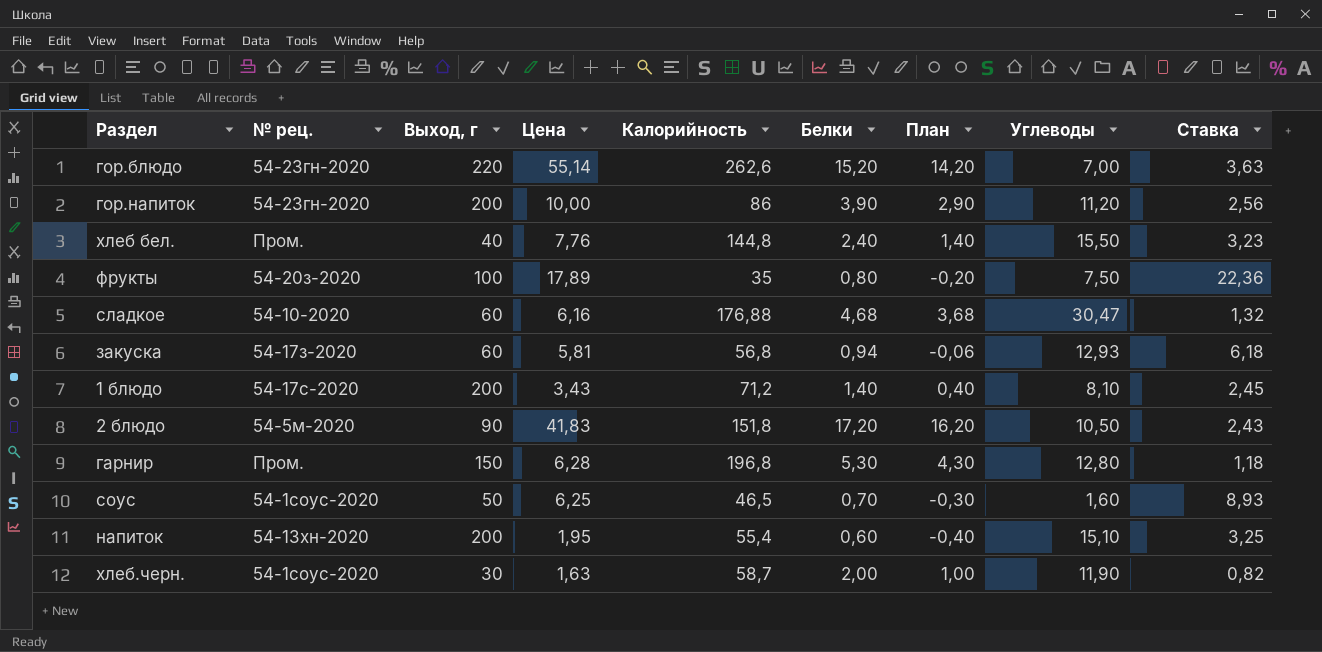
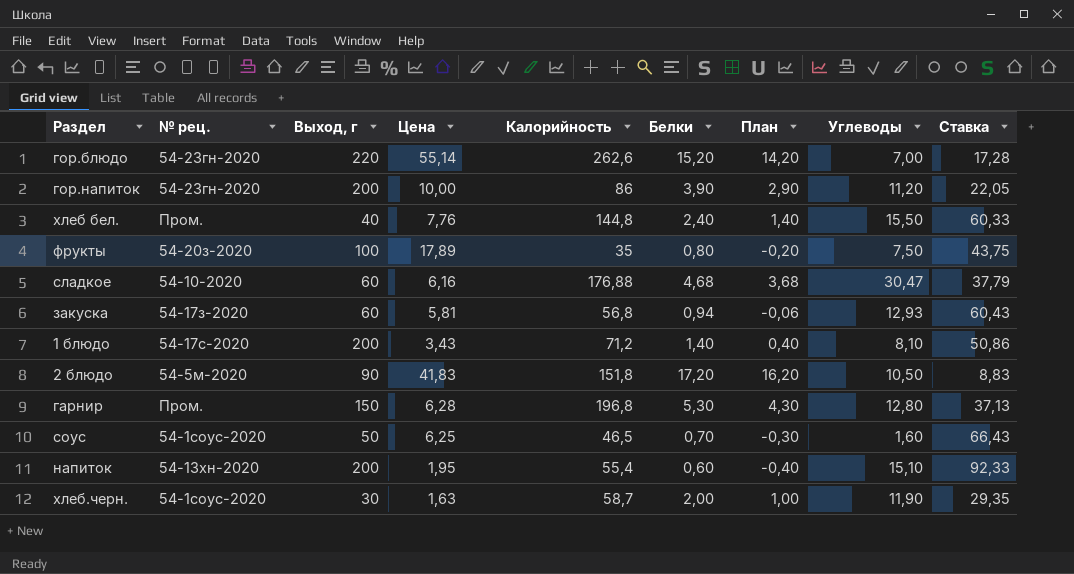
column Ставка | formula: [Цена] / [Белки] -> [Калорийность] / [Белки]

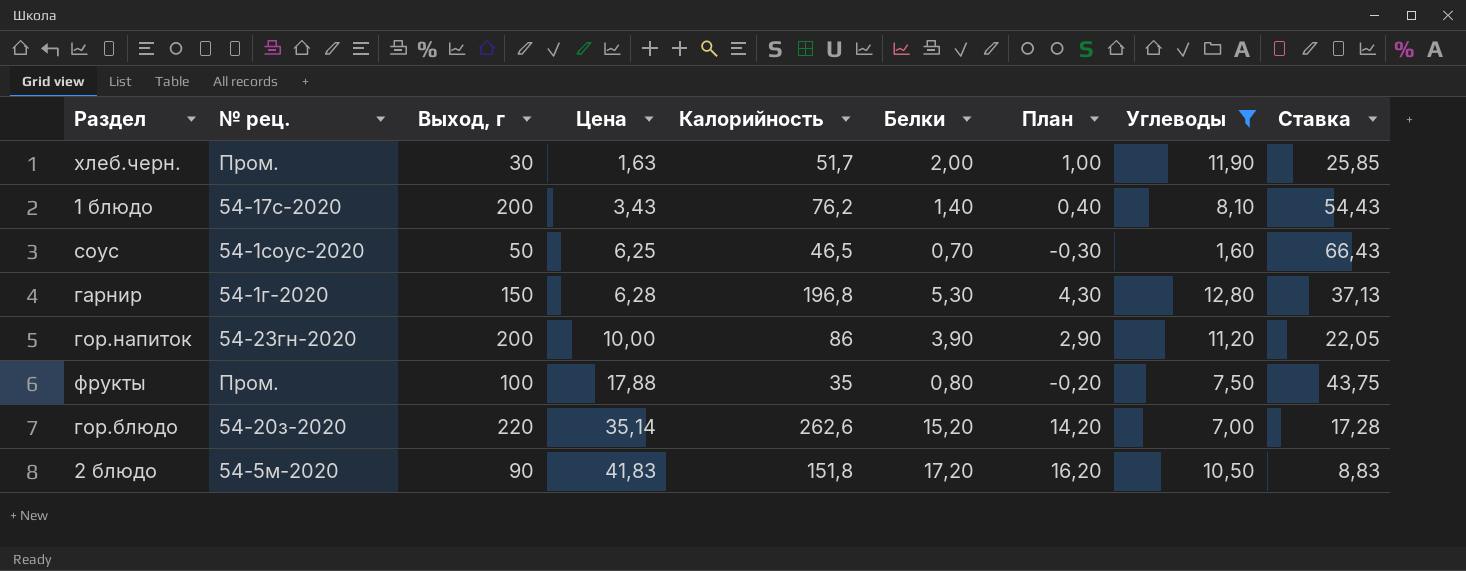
filter: none -> Углеводы <= 12,80
row order: none -> Цена ascending
хлеб.черн. | № рец.: 54-1соус-2020 -> Пром.
хлеб.черн. | Калорийность: 58,7 -> 51,7
хлеб.черн. | Ставка: 29,35 -> 25,85
1 блюдо | Калорийность: 71,2 -> 76,2
1 блюдо | Ставка: 50,86 -> 54,43
гарнир | № рец.: Пром. -> 54-1г-2020
фрукты | № рец.: 54-20з-2020 -> Пром.
фрукты | Цена: 17,89 -> 17,88
гор.блюдо | № рец.: 54-23гн-2020 -> 54-20з-2020
гор.блюдо | Цена: 55,14 -> 35,14

